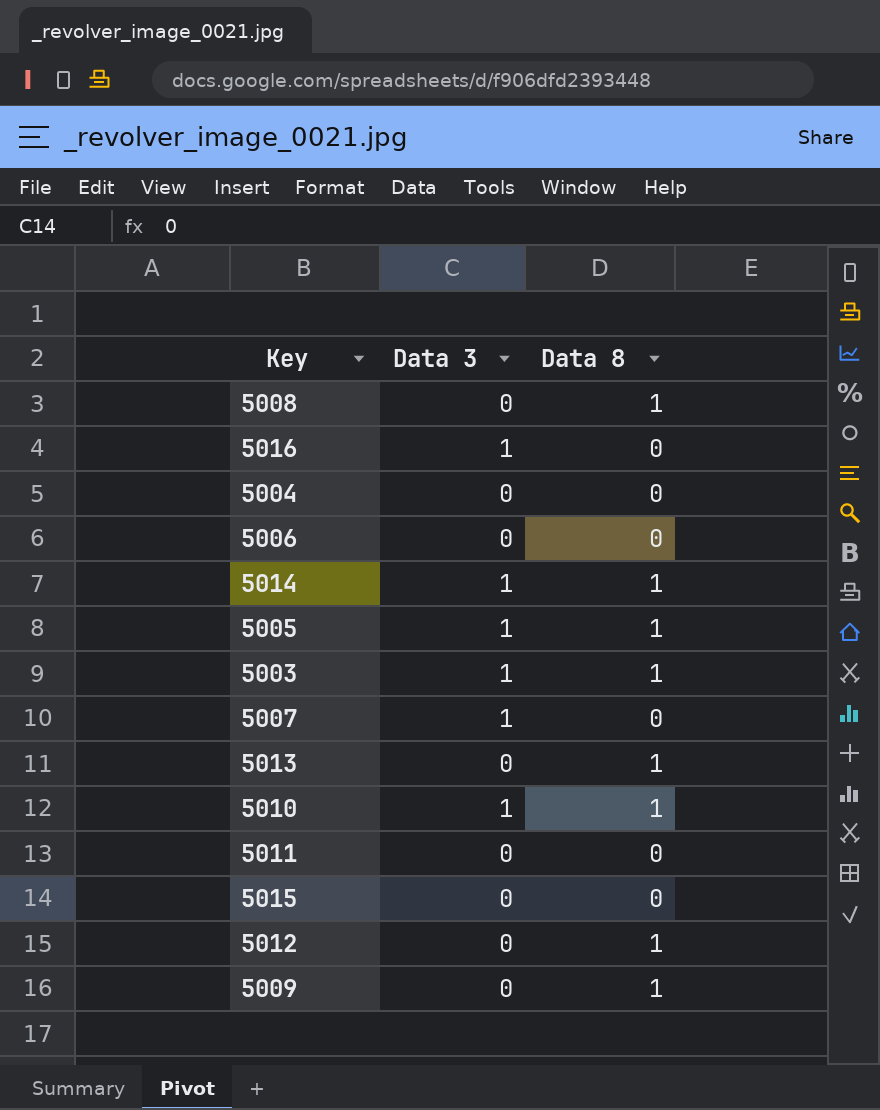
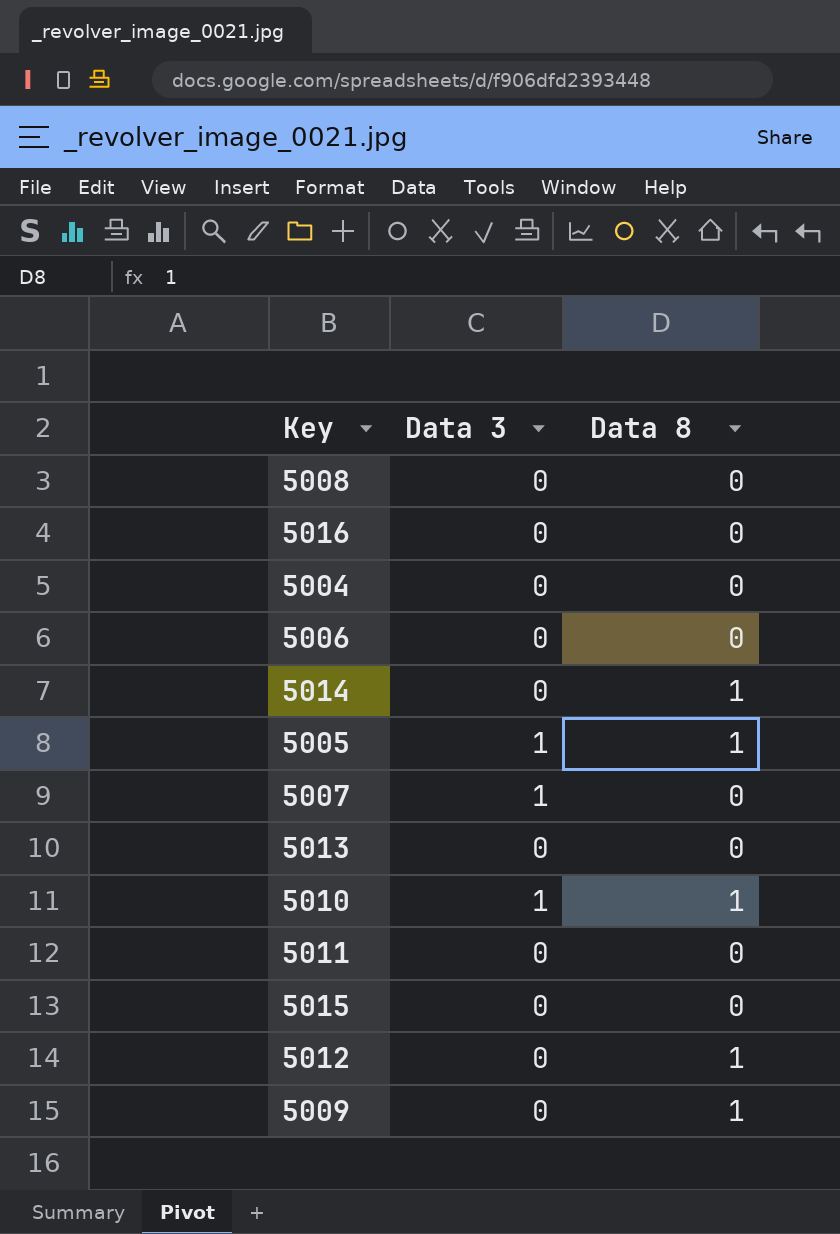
row 5003: 1 | 1 -> none
5008 | Data 8: 1 -> 0
5016 | Data 3: 1 -> 0
5014 | Data 3: 1 -> 0
5013 | Data 8: 1 -> 0

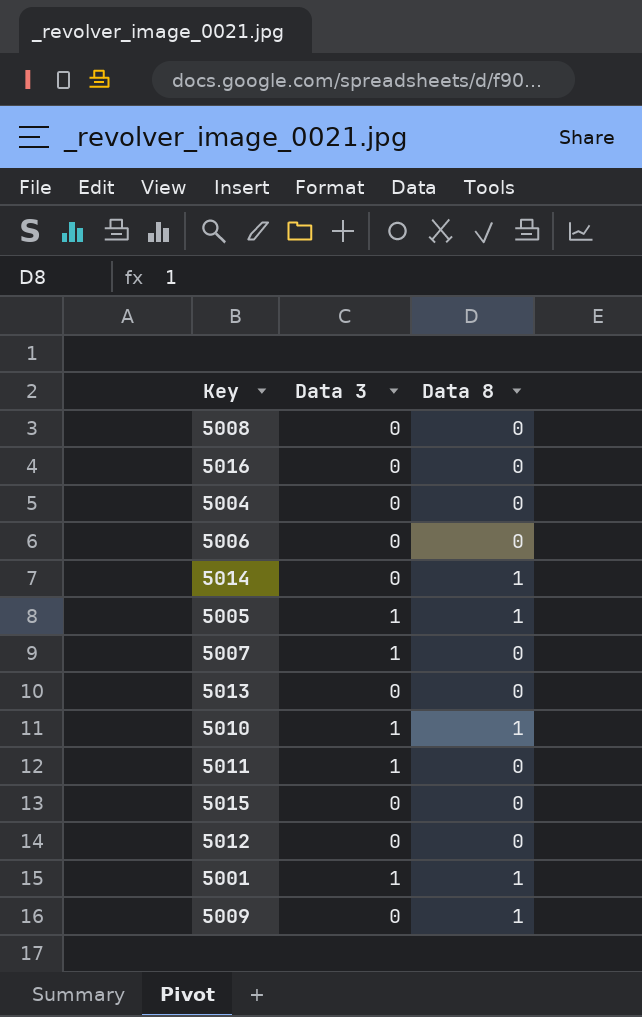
5011 | Data 3: 0 -> 1
5012 | Data 8: 1 -> 0
row 5001: none -> 1 | 1

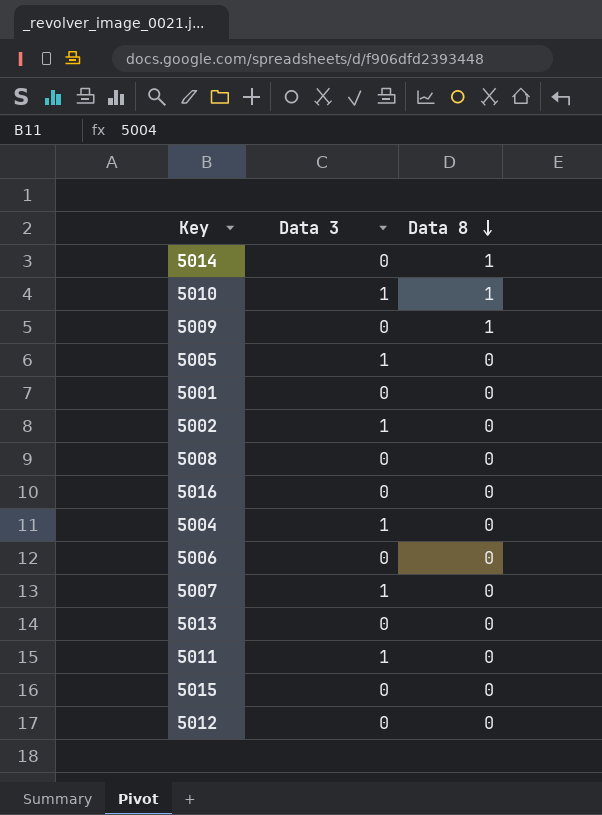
row order: none -> Data 8 descending
5005 | Data 8: 1 -> 0
5001 | Data 3: 1 -> 0
5001 | Data 8: 1 -> 0
row 5002: none -> 1 | 0
5004 | Data 3: 0 -> 1

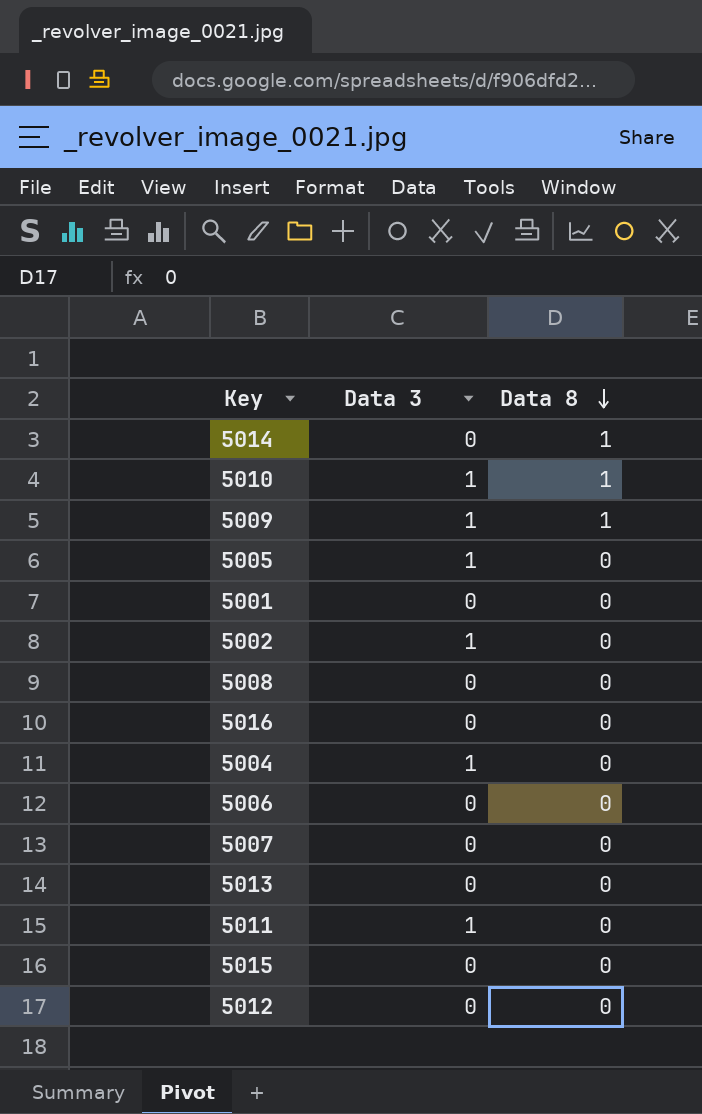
5009 | Data 3: 0 -> 1
5007 | Data 3: 1 -> 0

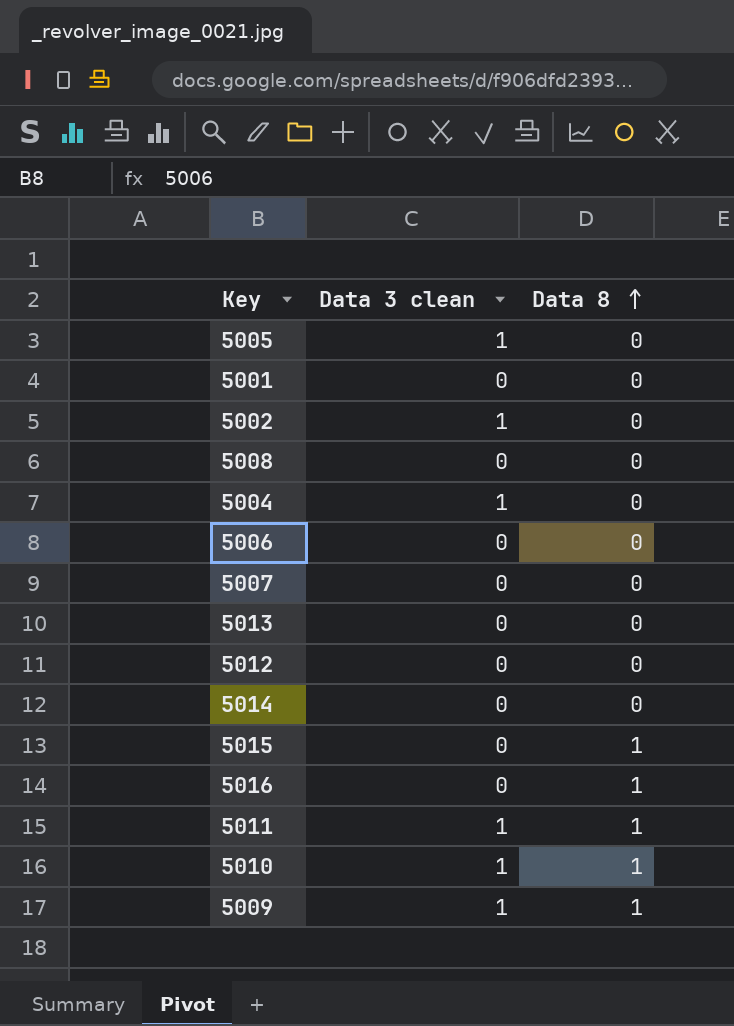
row order: Data 8 descending -> Data 8 ascending
column name: Data 3 -> Data 3 clean
5014 | Data 8: 1 -> 0
5015 | Data 8: 0 -> 1
5016 | Data 8: 0 -> 1
5011 | Data 8: 0 -> 1

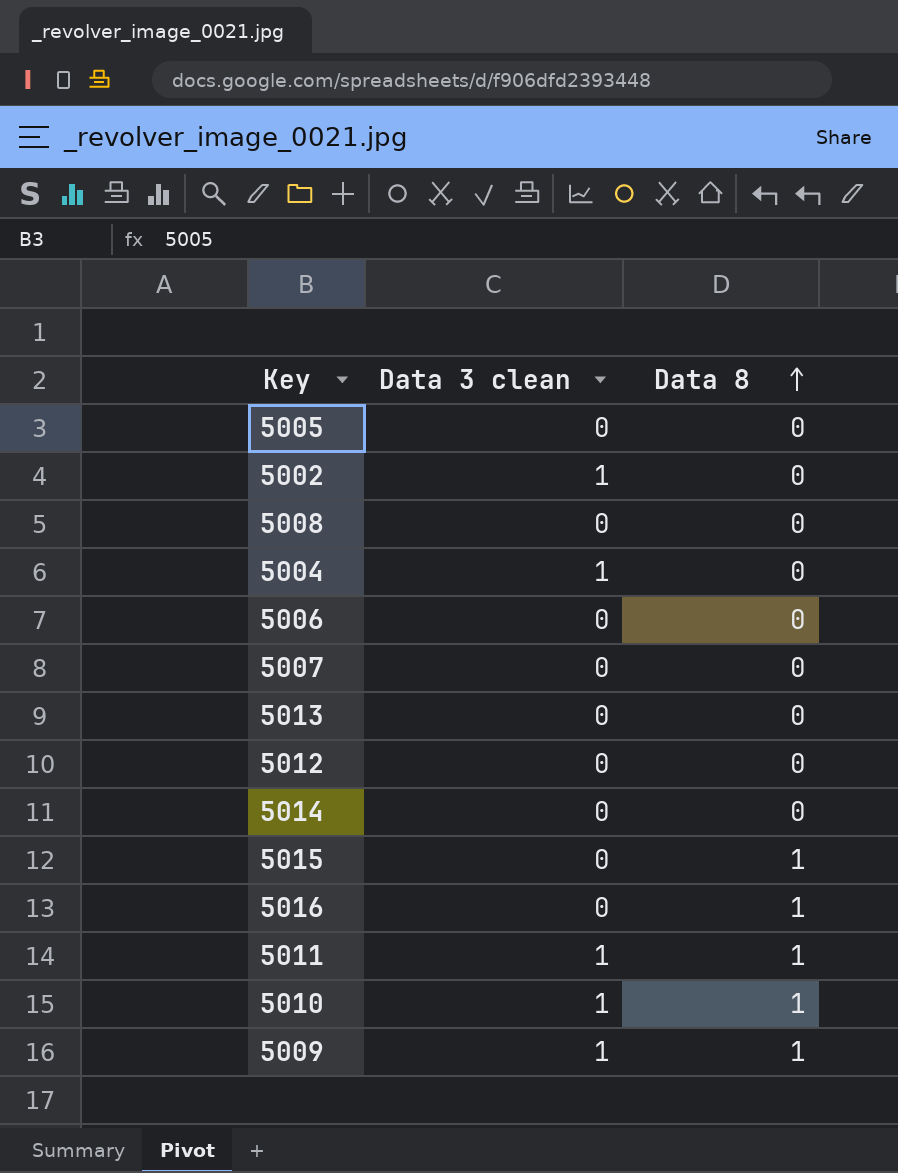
row 5001: 0 | 0 -> none
5005 | Data 3 clean: 1 -> 0

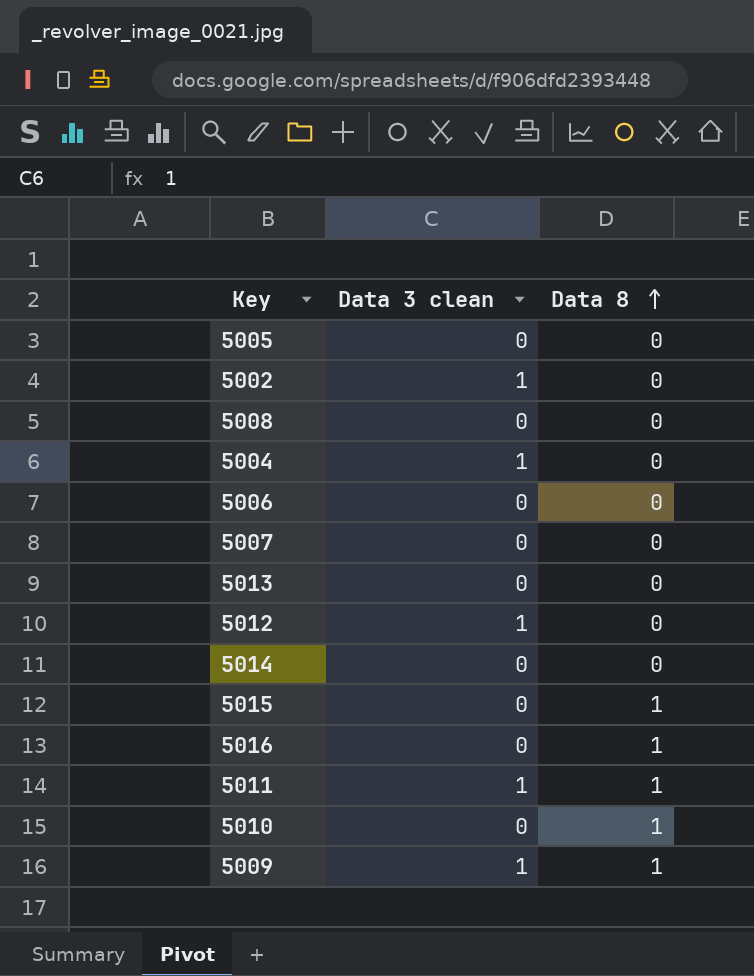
5012 | Data 3 clean: 0 -> 1
5010 | Data 3 clean: 1 -> 0

